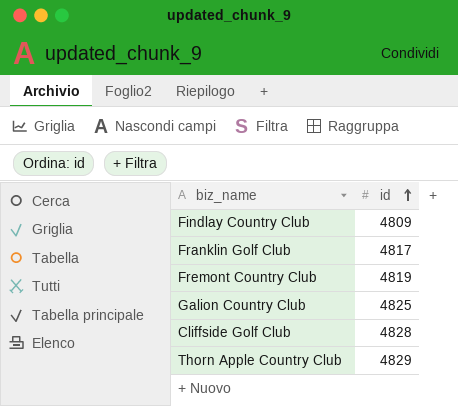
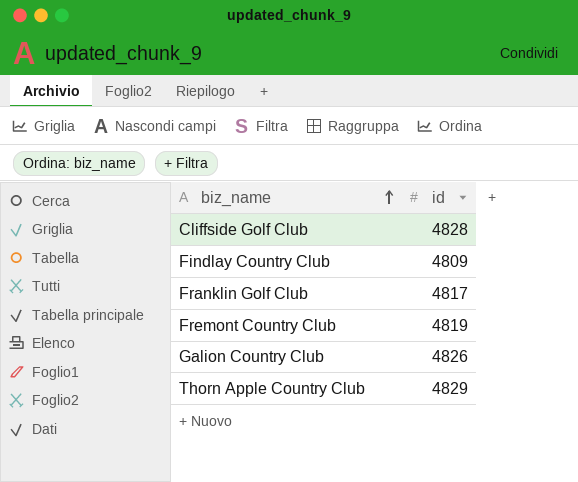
row order: id ascending -> biz_name ascending
Galion Country Club | id: 4825 -> 4826

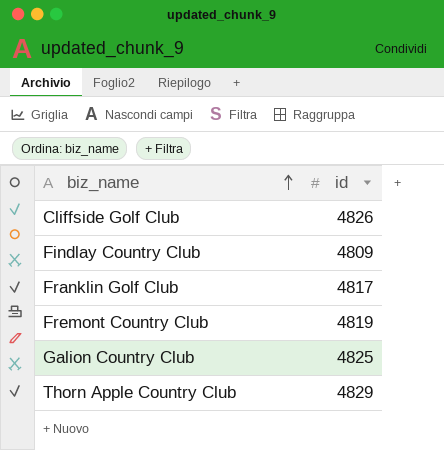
Cliffside Golf Club | id: 4828 -> 4826
Galion Country Club | id: 4826 -> 4825

